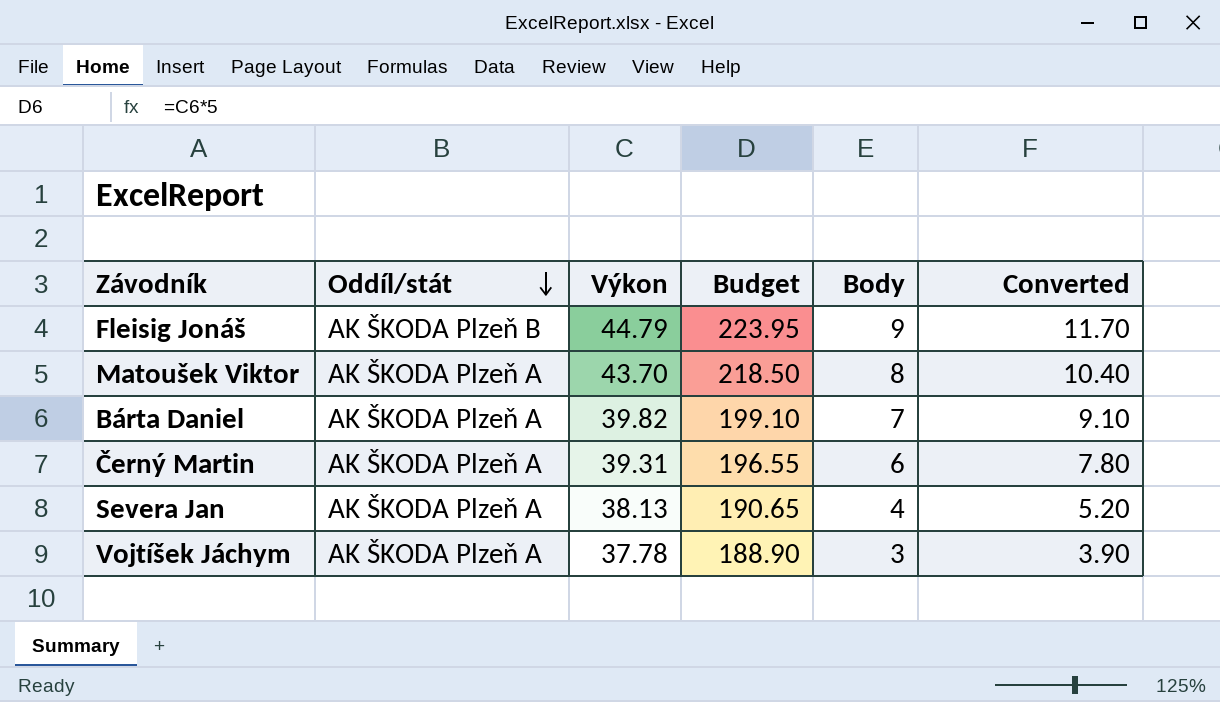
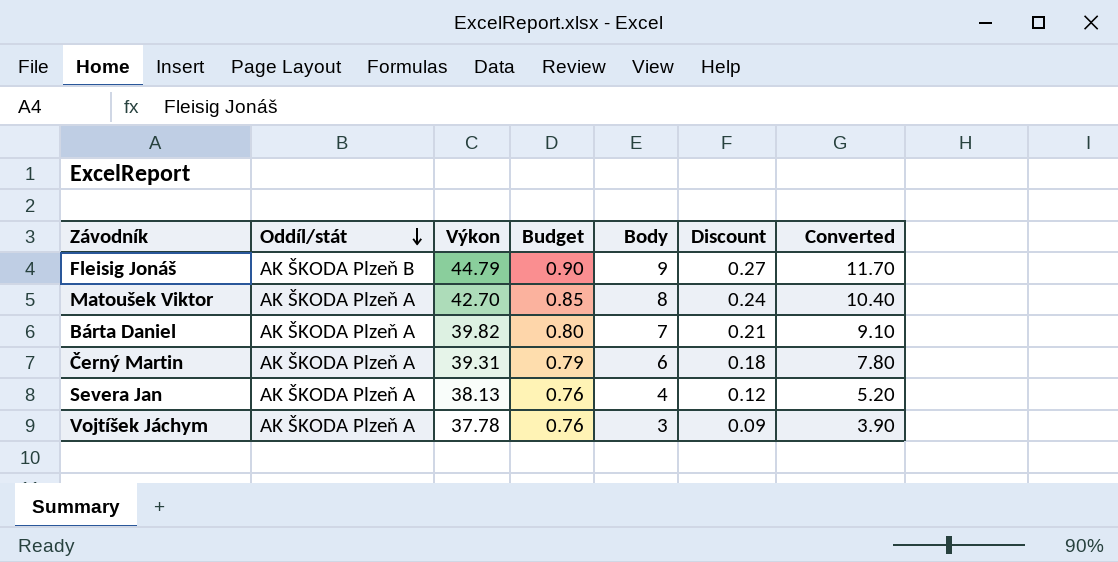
column Budget | formula: [Výkon] * 5 -> [Výkon] * 0.02
column Discount | formula: none -> [Body] * 0.03
Matoušek Viktor | Výkon: 43.70 -> 42.70

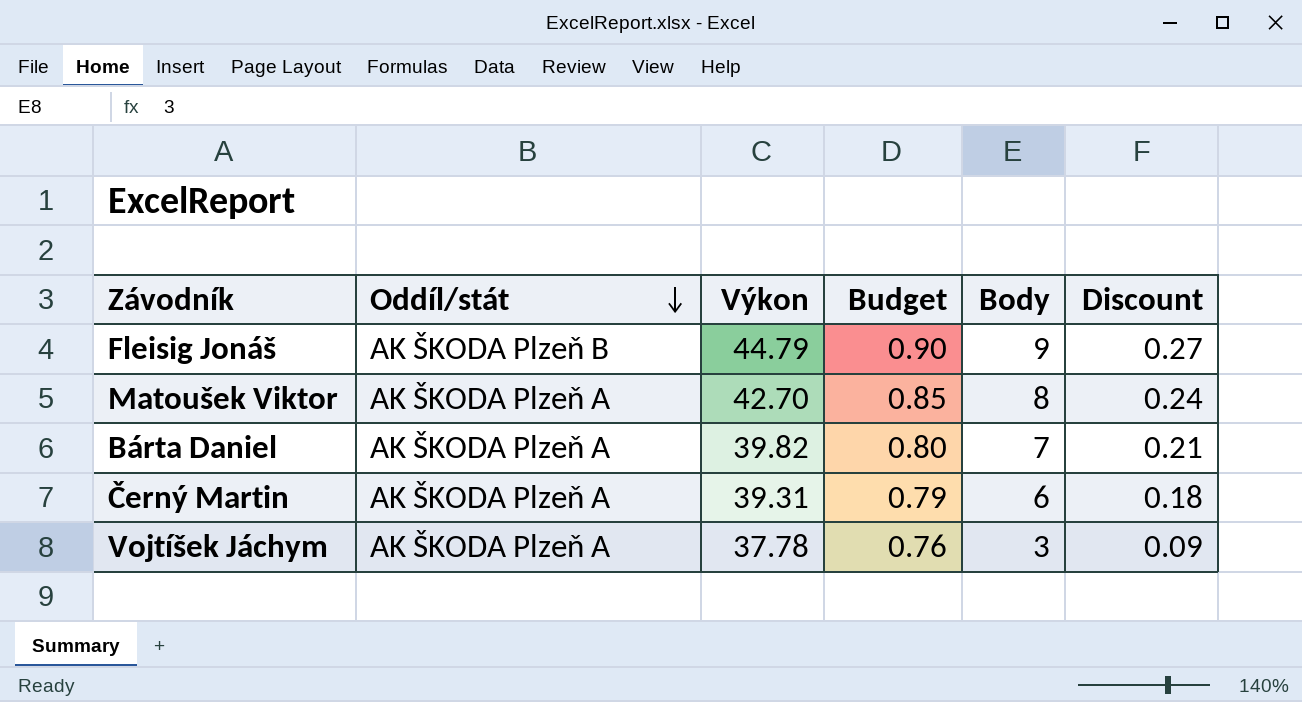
column Converted | formula: [Body] * 1.3 -> none
row Severa Jan: AK ŠKODA Plzeň A | 38.13 | 0.76 | 4 | 0.12 | 5.20 -> none

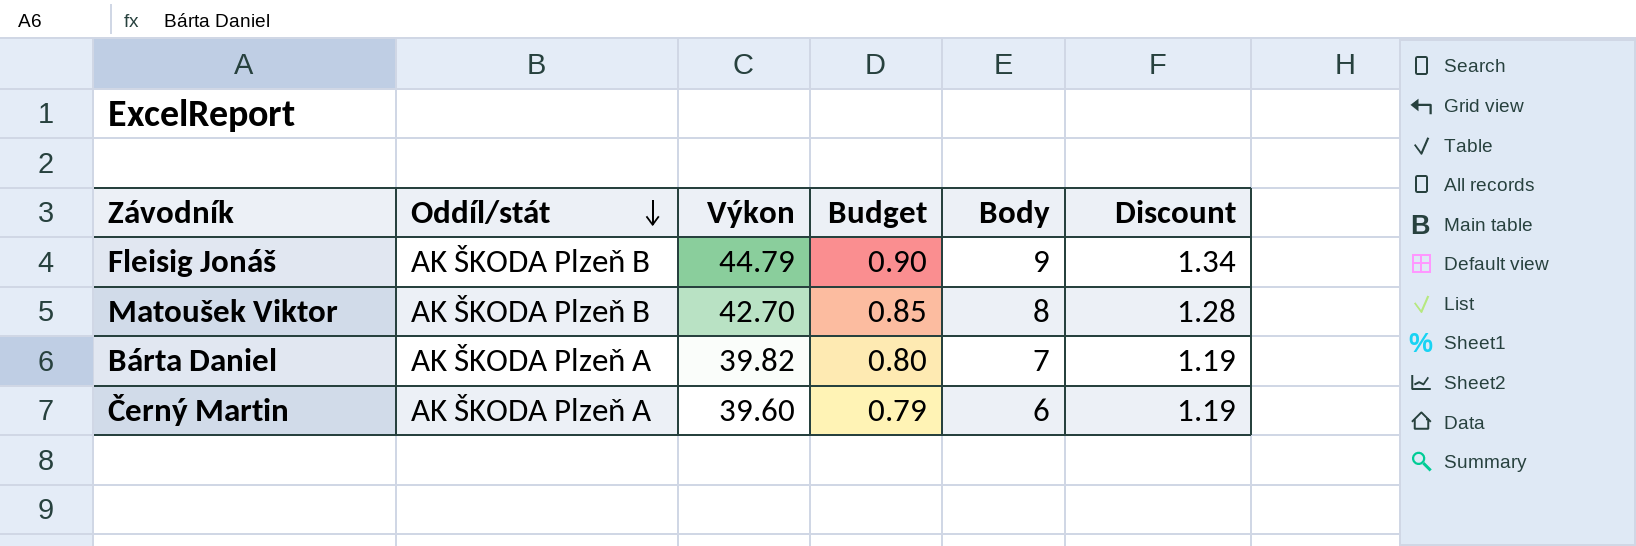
column Discount | formula: [Body] * 0.03 -> [Výkon] * 0.03
row Vojtíšek Jáchym: AK ŠKODA Plzeň A | 37.78 | 0.76 | 3 | 0.09 -> none
Matoušek Viktor | Oddíl/stát: AK ŠKODA Plzeň A -> AK ŠKODA Plzeň B
Černý Martin | Výkon: 39.31 -> 39.60

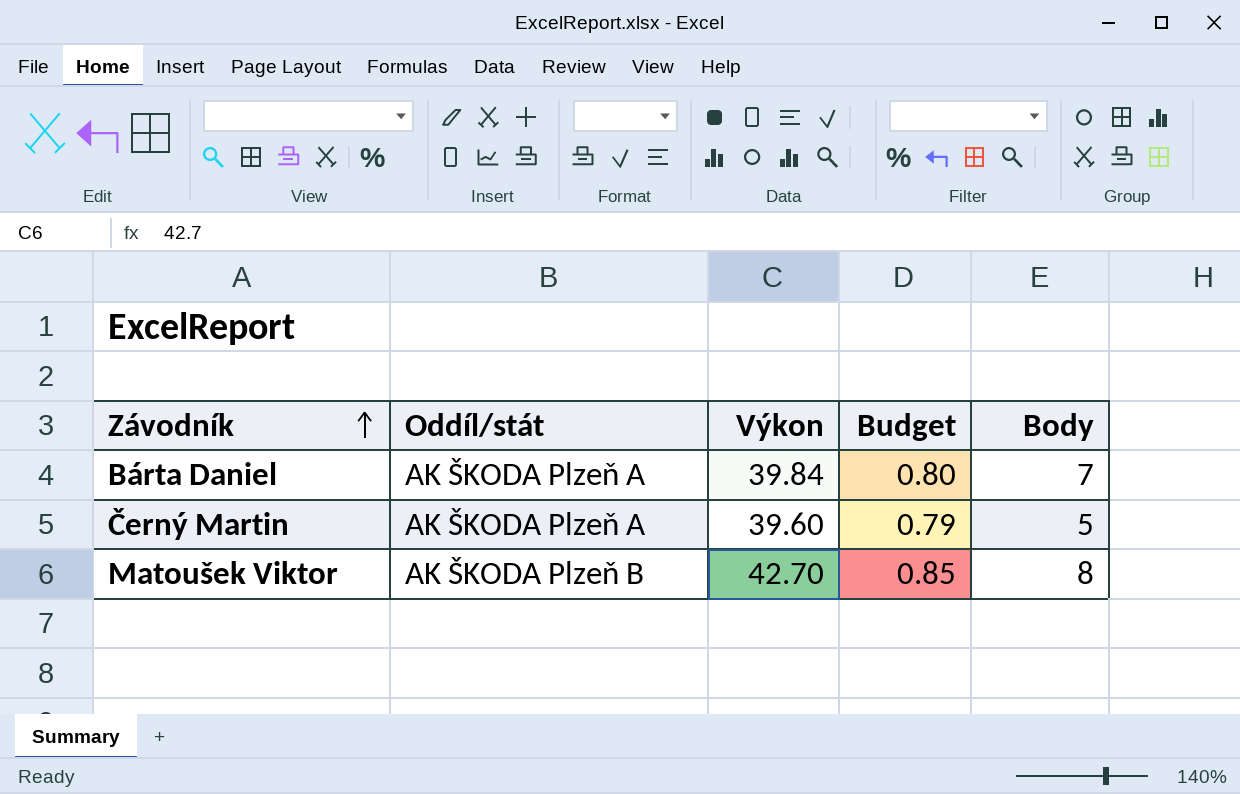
row order: Oddíl/stát descending -> Závodník ascending
column Discount | formula: [Výkon] * 0.03 -> none
row Fleisig Jonáš: AK ŠKODA Plzeň B | 44.79 | 0.90 | 9 | 1.34 -> none
Bárta Daniel | Výkon: 39.82 -> 39.84
Černý Martin | Body: 6 -> 5

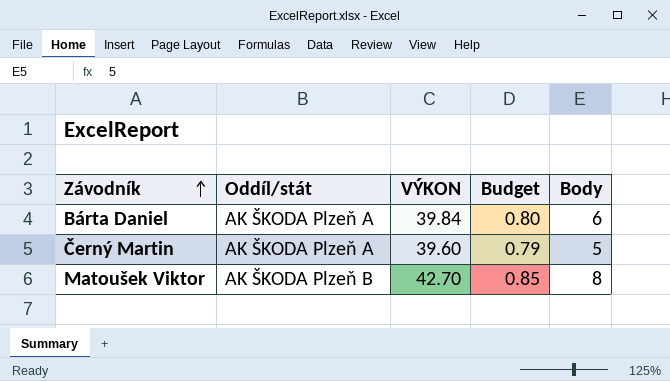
column name: Výkon -> VÝKON
Bárta Daniel | Body: 7 -> 6

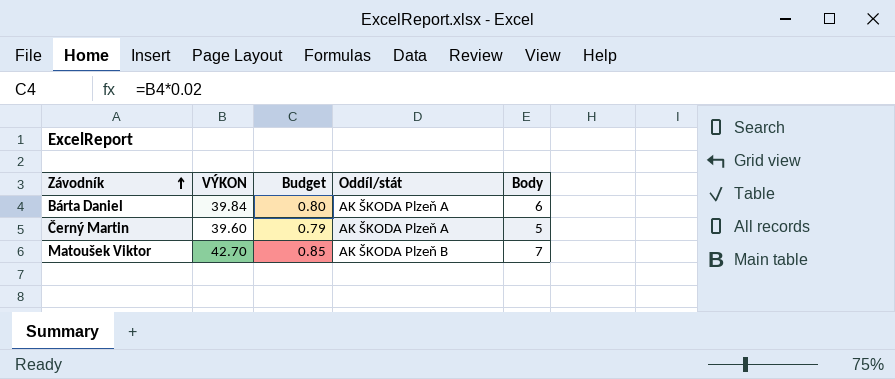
column Oddíl/stát | position: 2 -> 4
Matoušek Viktor | Body: 8 -> 7

